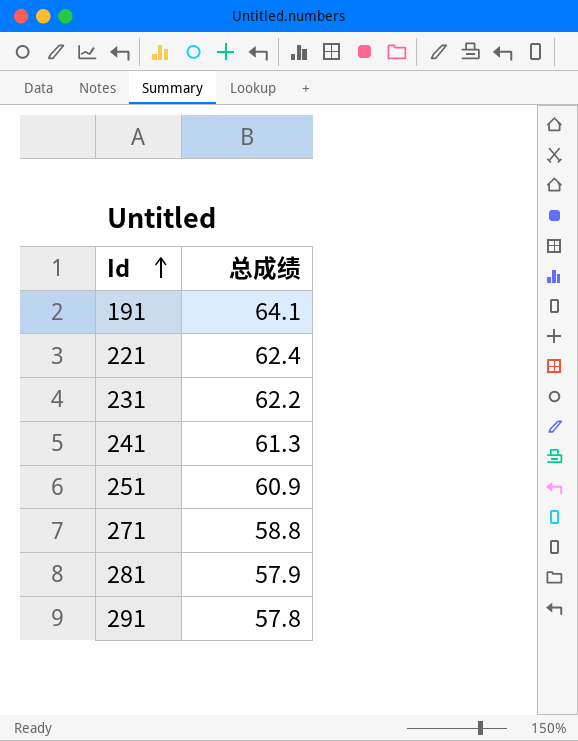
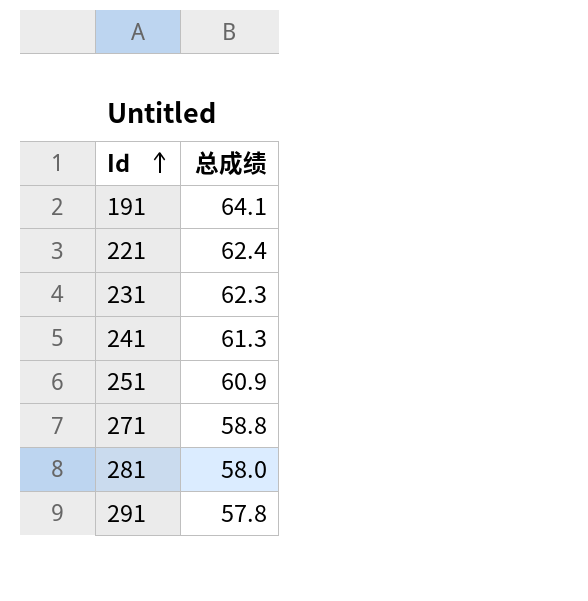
231 | 总成绩: 62.2 -> 62.3
281 | 总成绩: 57.9 -> 58.0

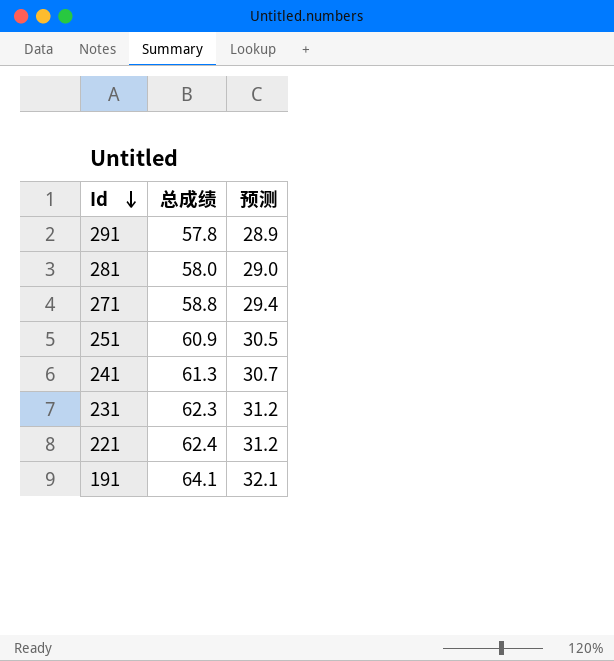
row order: Id ascending -> Id descending
column 预测 | formula: none -> [总成绩] * 0.5

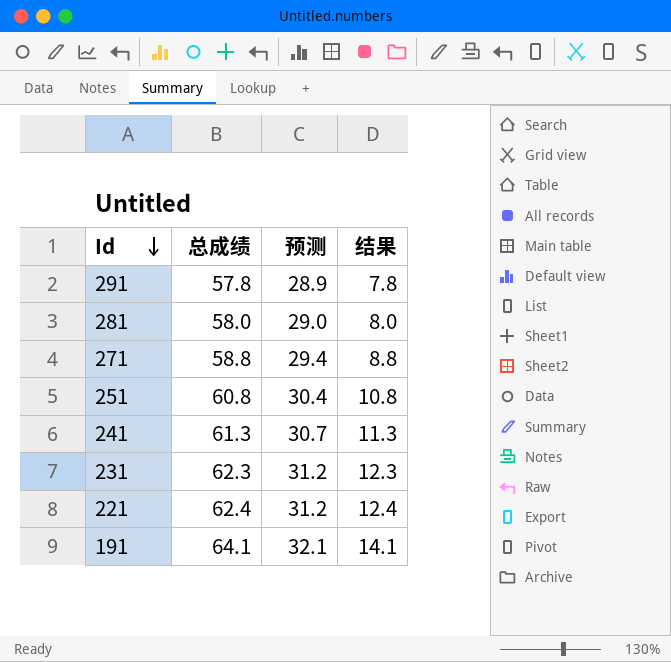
column 结果 | formula: none -> [总成绩] - 50
251 | 总成绩: 60.9 -> 60.8
251 | 预测: 30.5 -> 30.4

